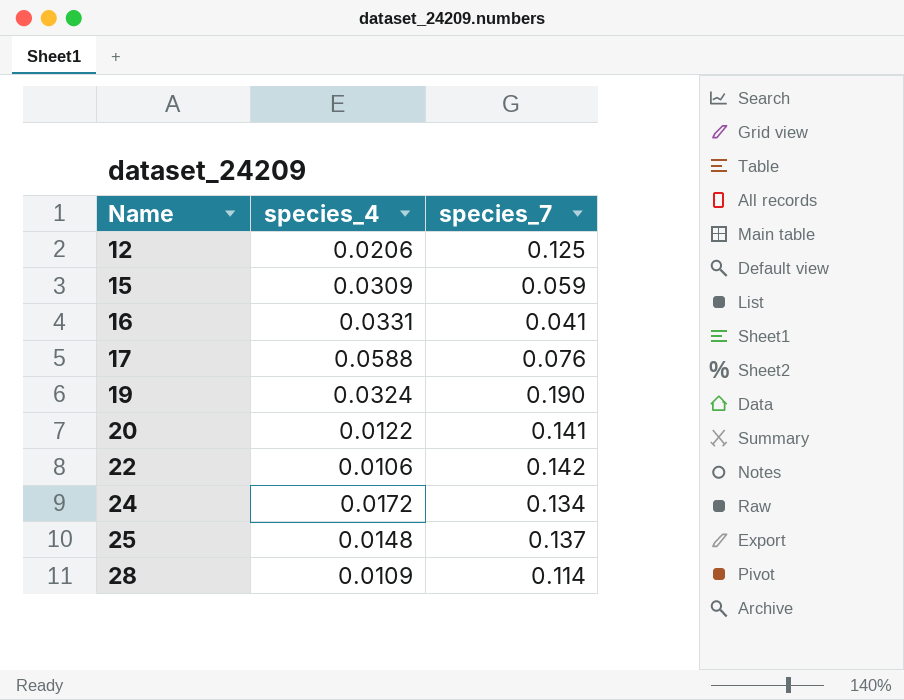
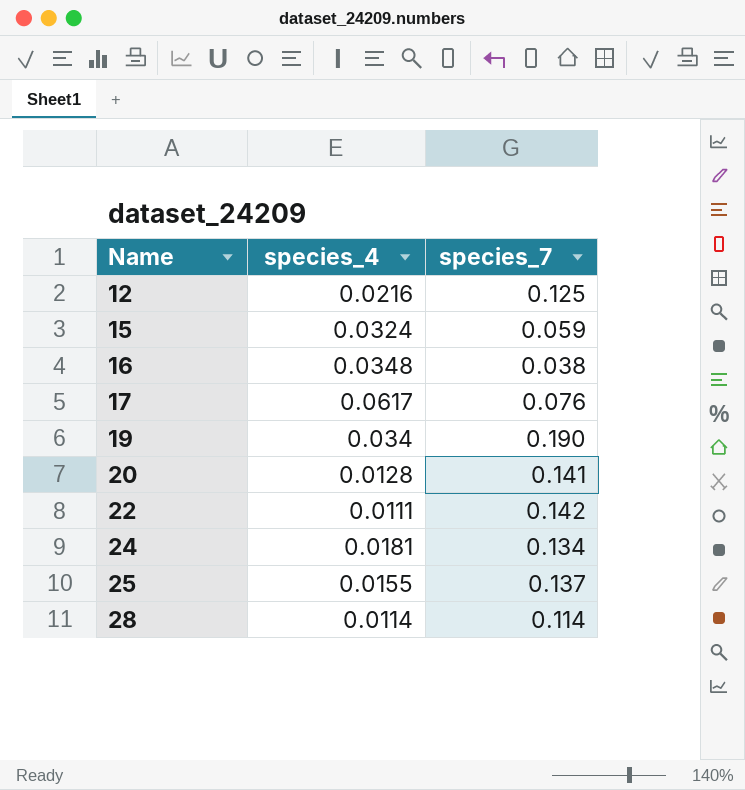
12 | species_4: 0.0206 -> 0.0216
15 | species_4: 0.0309 -> 0.0324
16 | species_4: 0.0331 -> 0.0348
16 | species_7: 0.041 -> 0.038
17 | species_4: 0.0588 -> 0.0617
19 | species_4: 0.0324 -> 0.034
20 | species_4: 0.0122 -> 0.0128
22 | species_4: 0.0106 -> 0.0111
24 | species_4: 0.0172 -> 0.0181
25 | species_4: 0.0148 -> 0.0155
28 | species_4: 0.0109 -> 0.0114

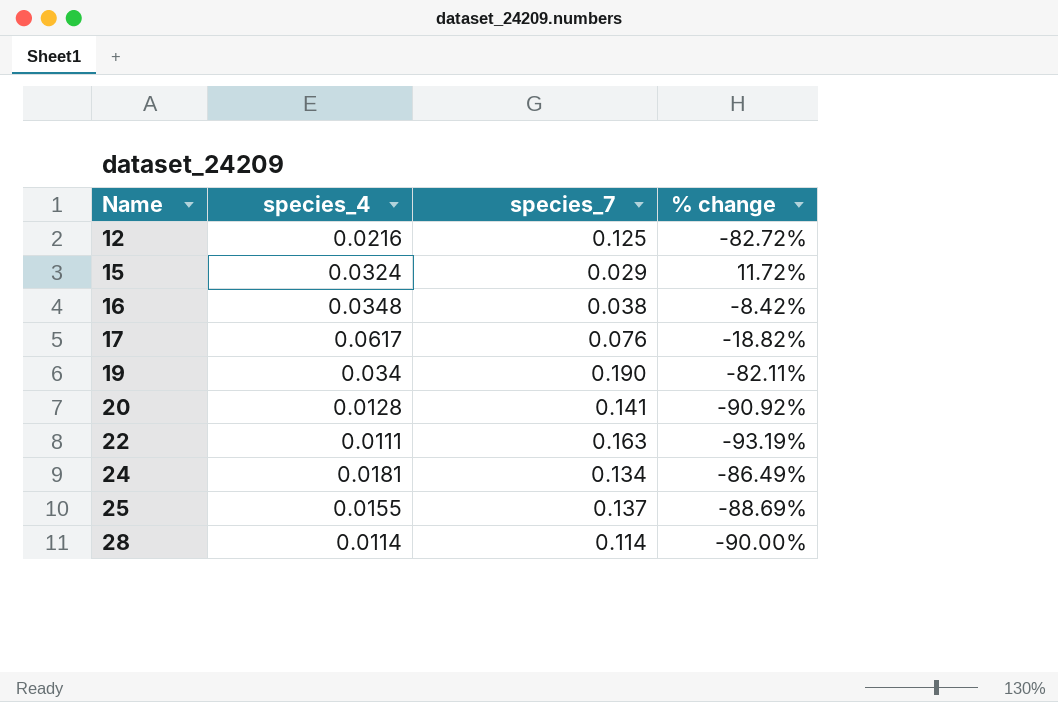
column % change | formula: none -> ([species_4] - [species_7]) / [species_7]
15 | species_7: 0.059 -> 0.029
22 | species_7: 0.142 -> 0.163

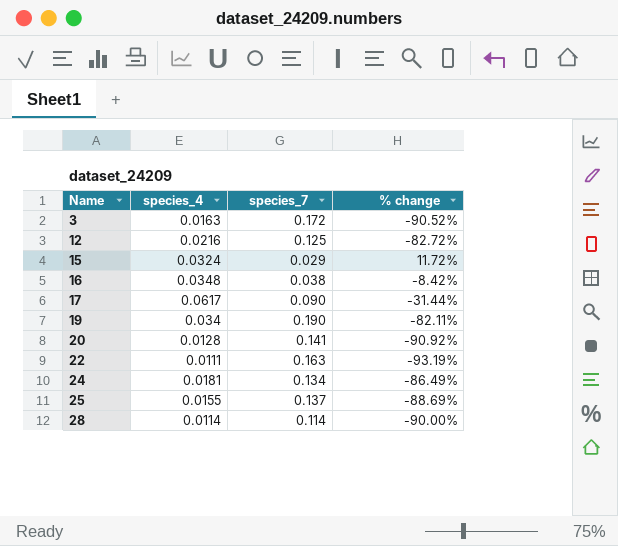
row 3: none -> 0.0163 | 0.172 | -90.52%
17 | species_7: 0.076 -> 0.090
17 | % change: -18.82% -> -31.44%

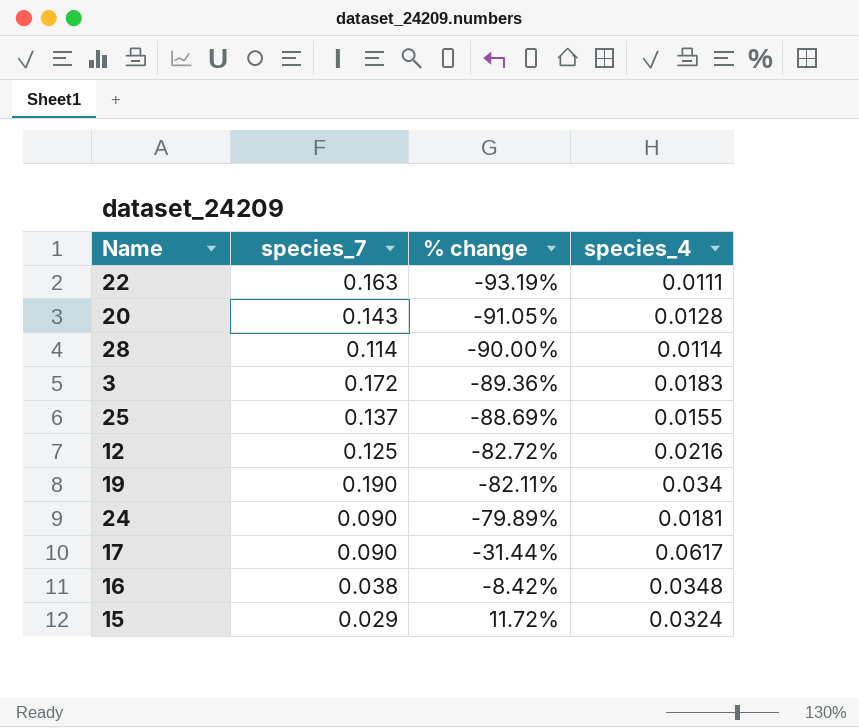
row order: Name ascending -> % change ascending
column species_4 | position: 2 -> 4
20 | species_7: 0.141 -> 0.143
20 | % change: -90.92% -> -91.05%
3 | % change: -90.52% -> -89.36%
3 | species_4: 0.0163 -> 0.0183
24 | species_7: 0.134 -> 0.090
24 | % change: -86.49% -> -79.89%

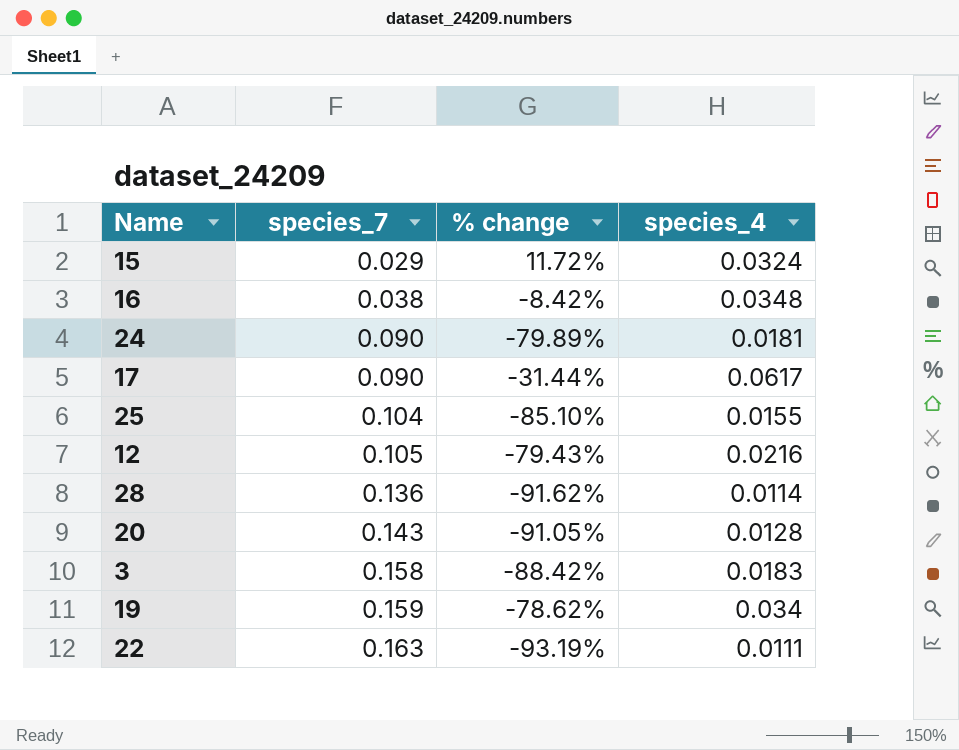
row order: % change ascending -> species_7 ascending
25 | species_7: 0.137 -> 0.104
25 | % change: -88.69% -> -85.10%
12 | species_7: 0.125 -> 0.105
12 | % change: -82.72% -> -79.43%
28 | species_7: 0.114 -> 0.136
28 | % change: -90.00% -> -91.62%
3 | species_7: 0.172 -> 0.158
3 | % change: -89.36% -> -88.42%
19 | species_7: 0.190 -> 0.159
19 | % change: -82.11% -> -78.62%

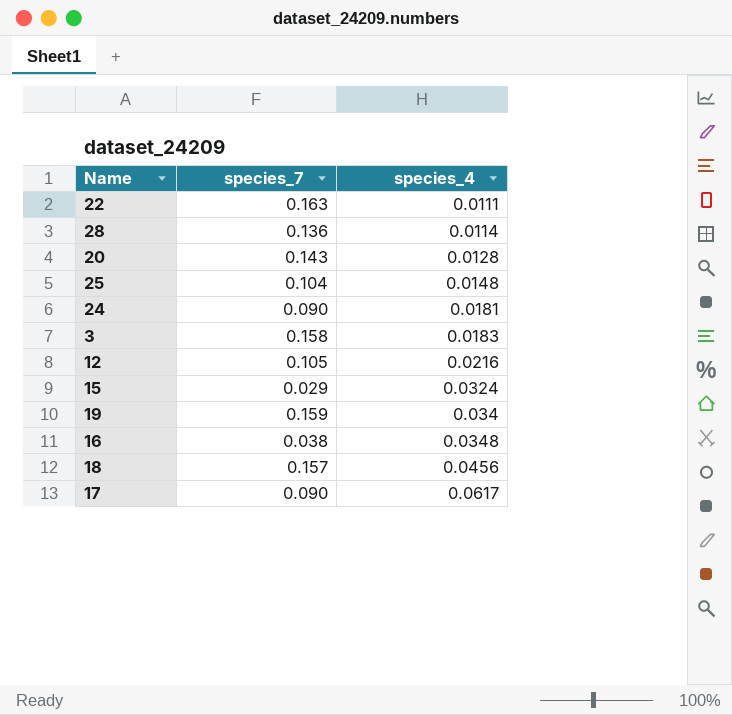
row order: species_7 ascending -> species_4 ascending
column % change | formula: ([species_4] - [species_7]) / [species_7] -> none
25 | species_4: 0.0155 -> 0.0148
row 18: none -> 0.157 | 0.0456

